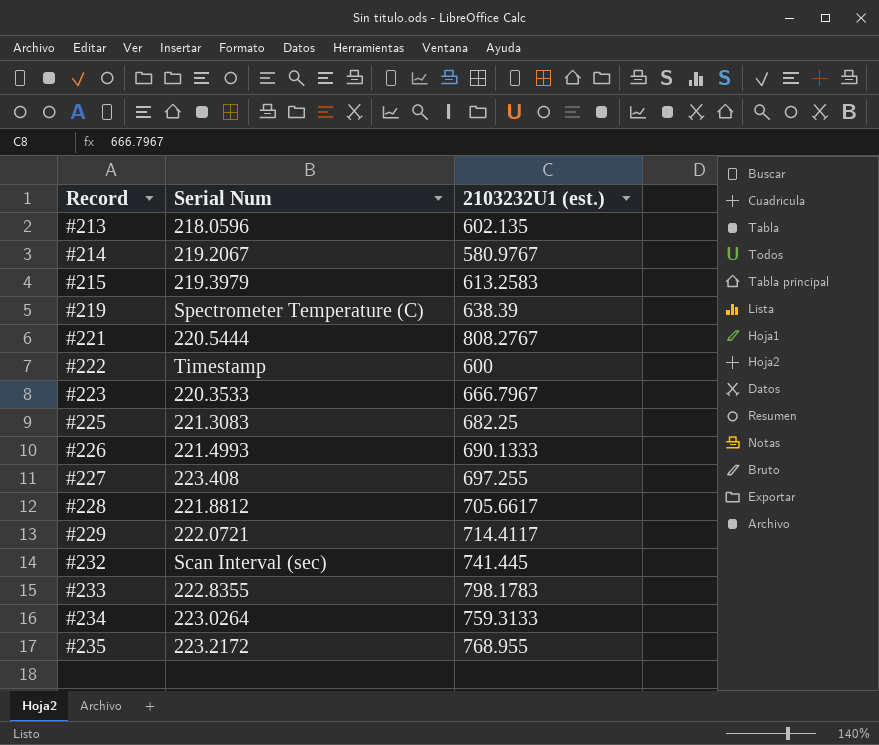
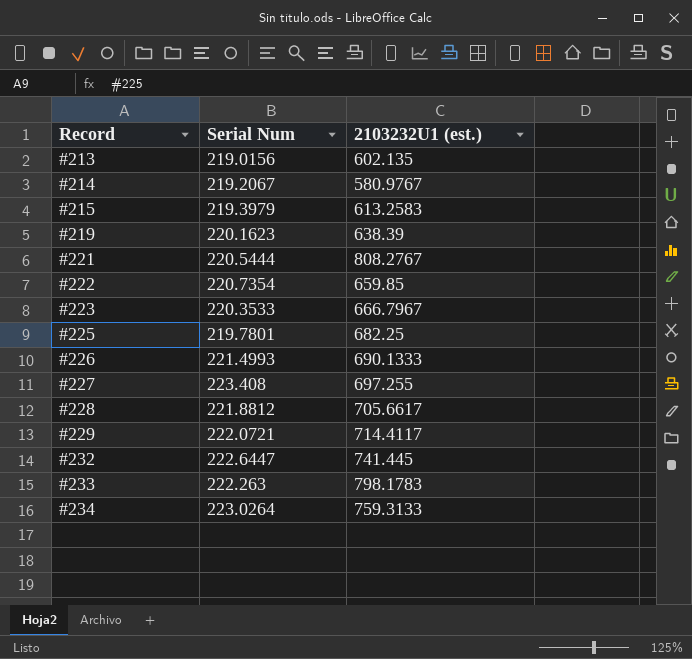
row #235: 223.2172 | 768.955 -> none
#213 | Serial Num: 218.0596 -> 219.0156
#219 | Serial Num: Spectrometer Temperature (C) -> 220.1623
#222 | Serial Num: Timestamp -> 220.7354
#222 | 2103232U1 (est.): 600 -> 659.85
#225 | Serial Num: 221.3083 -> 219.7801
#232 | Serial Num: Scan Interval (sec) -> 222.6447
#233 | Serial Num: 222.8355 -> 222.263

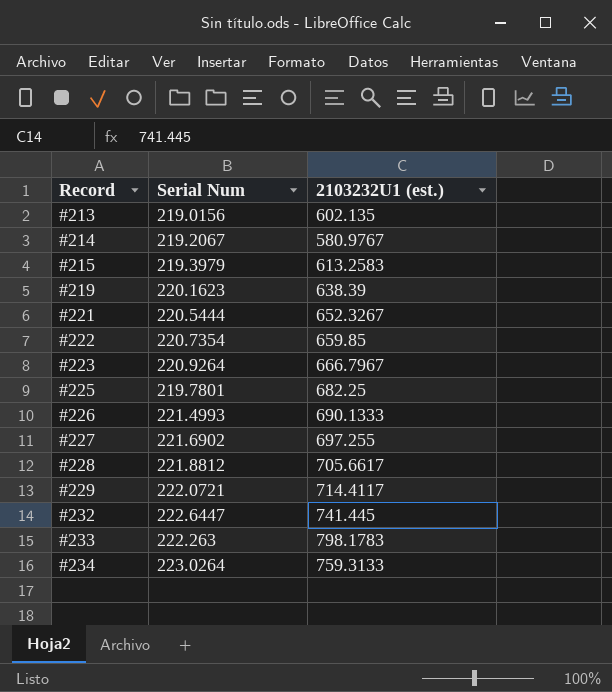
#221 | 2103232U1 (est.): 808.2767 -> 652.3267
#223 | Serial Num: 220.3533 -> 220.9264
#227 | Serial Num: 223.408 -> 221.6902

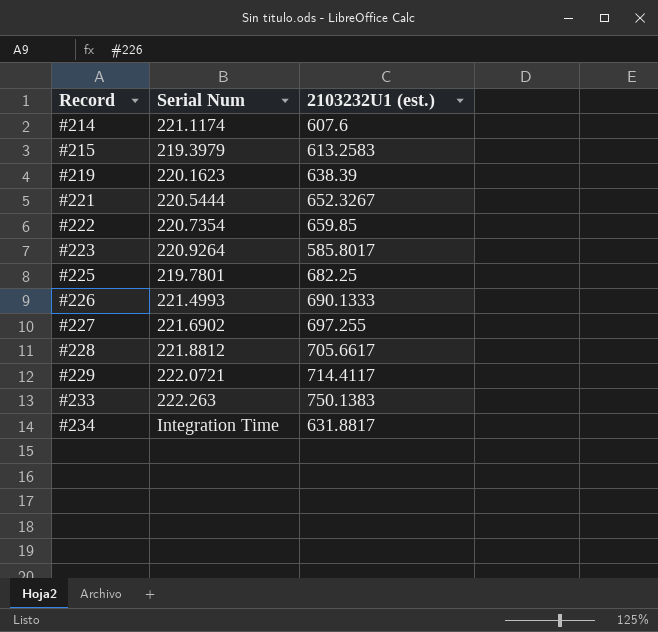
row #213: 219.0156 | 602.135 -> none
row #232: 222.6447 | 741.445 -> none
#214 | Serial Num: 219.2067 -> 221.1174
#214 | 2103232U1 (est.): 580.9767 -> 607.6
#223 | 2103232U1 (est.): 666.7967 -> 585.8017
#233 | 2103232U1 (est.): 798.1783 -> 750.1383
#234 | Serial Num: 223.0264 -> Integration Time
#234 | 2103232U1 (est.): 759.3133 -> 631.8817

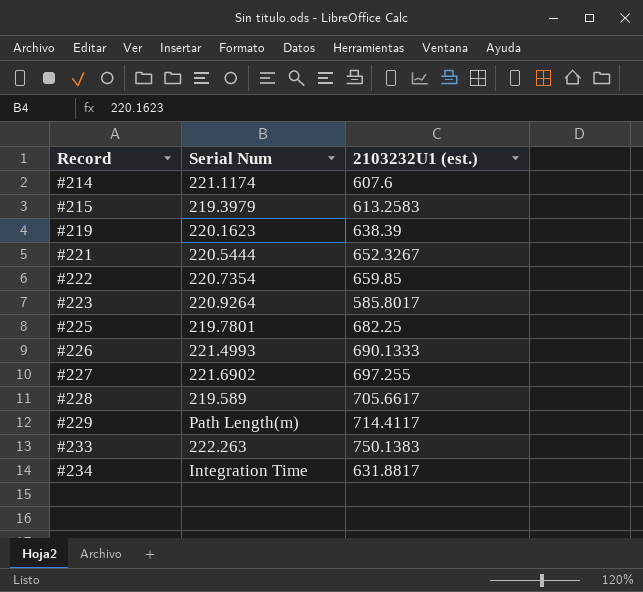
#228 | Serial Num: 221.8812 -> 219.589
#229 | Serial Num: 222.0721 -> Path Length(m)

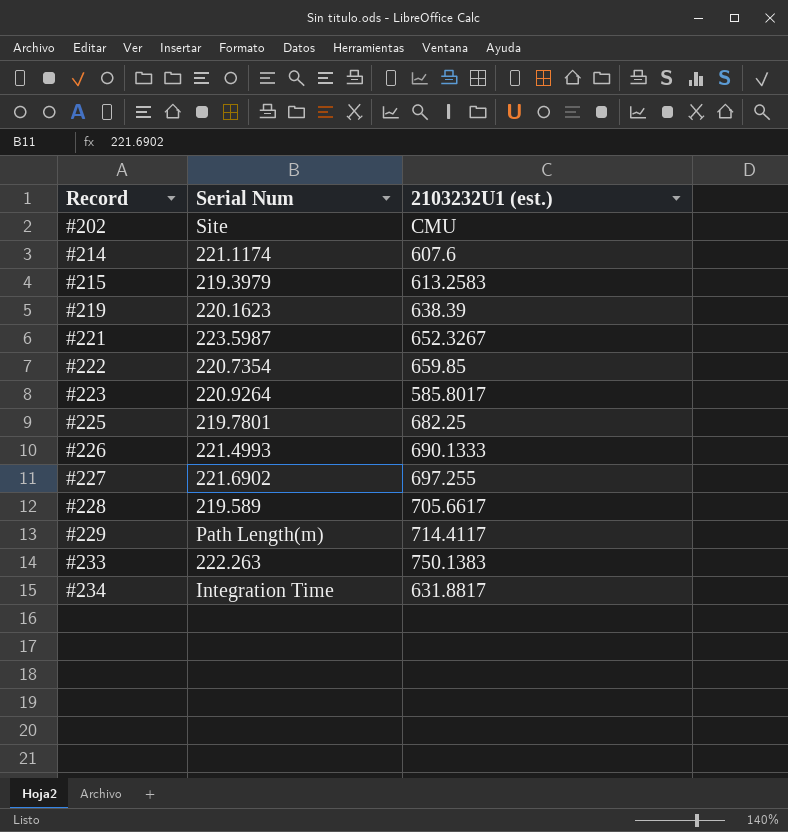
row #202: none -> Site | CMU
#221 | Serial Num: 220.5444 -> 223.5987

